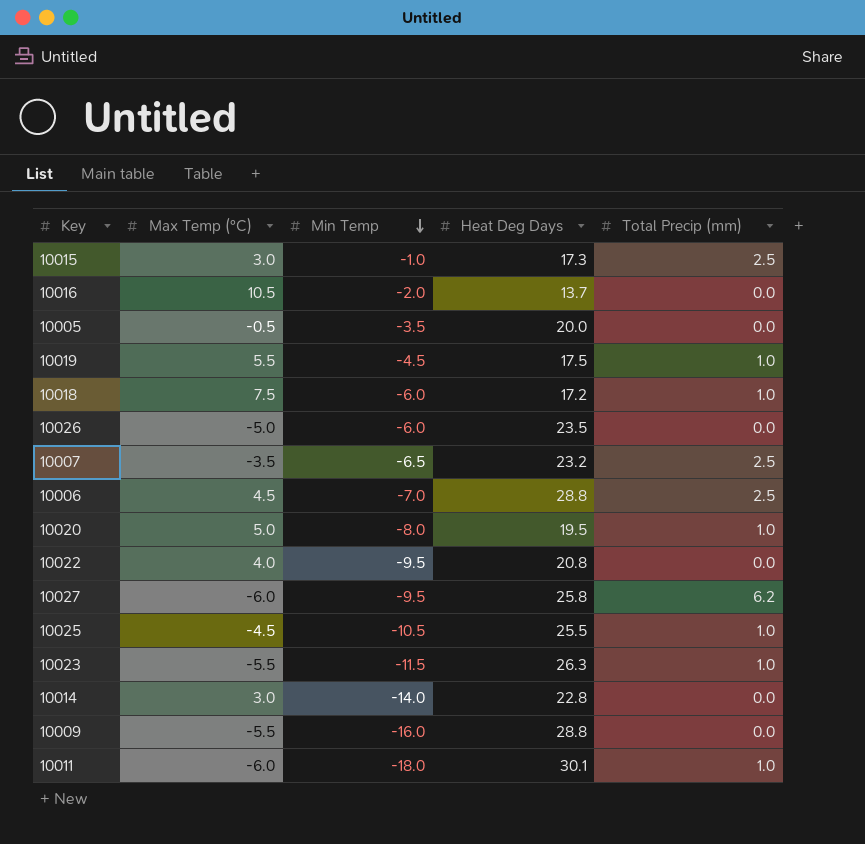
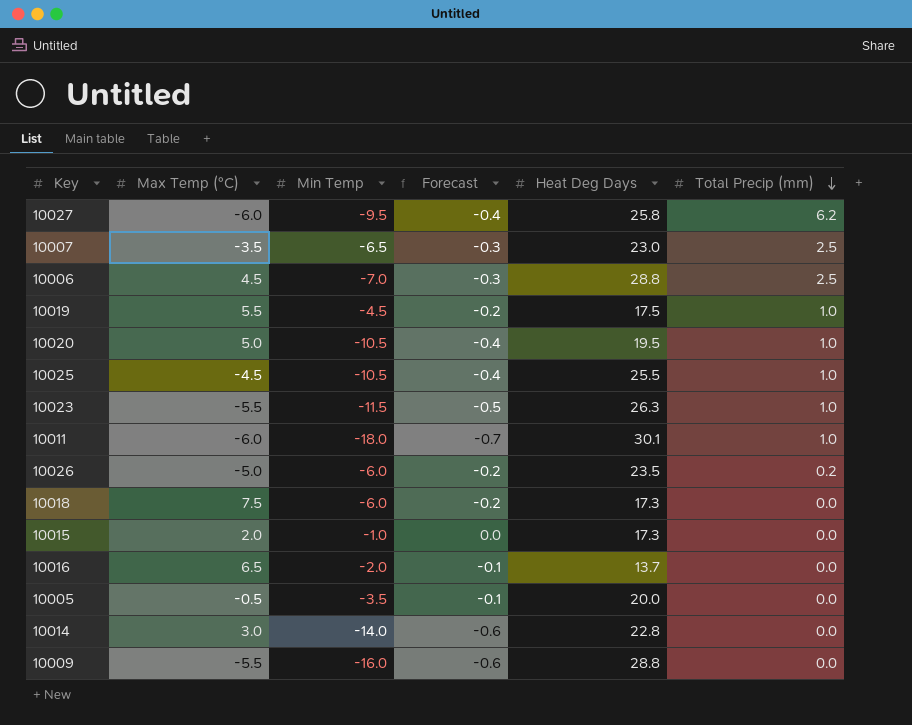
row order: Min Temp descending -> Total Precip (mm) descending
column Forecast | formula: none -> [Min Temp] * 0.04
row 10022: 4.0 | -9.5 | 20.8 | 0.0 -> none
10007 | Heat Deg Days: 23.2 -> 23.0
10020 | Min Temp: -8.0 -> -10.5
10026 | Total Precip (mm): 0.0 -> 0.2
10018 | Heat Deg Days: 17.2 -> 17.3
10018 | Total Precip (mm): 1.0 -> 0.0
10015 | Max Temp (°C): 3.0 -> 2.0
10015 | Total Precip (mm): 2.5 -> 0.0
10016 | Max Temp (°C): 10.5 -> 6.5

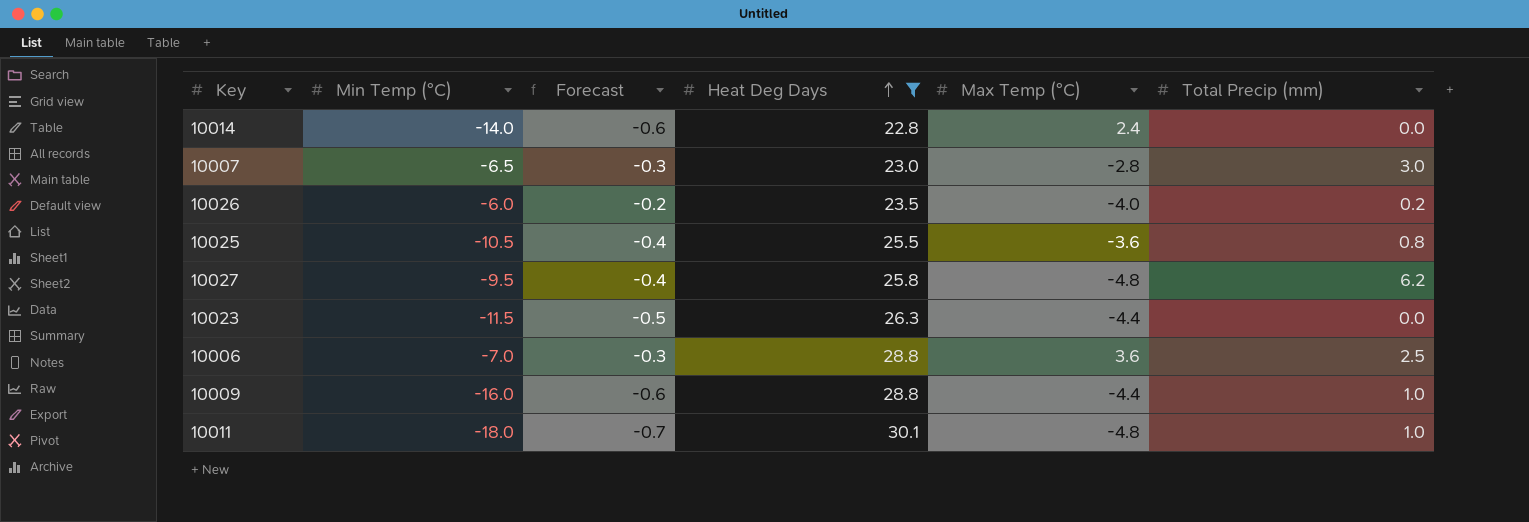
filter: none -> Heat Deg Days >= 22.8
row order: Total Precip (mm) descending -> Heat Deg Days ascending
column name: Min Temp -> Min Temp (°C)
column Max Temp (°C) | position: 2 -> 5
10014 | Max Temp (°C): 3.0 -> 2.4
10007 | Max Temp (°C): -3.5 -> -2.8
10007 | Total Precip (mm): 2.5 -> 3.0
10026 | Max Temp (°C): -5.0 -> -4.0
10025 | Max Temp (°C): -4.5 -> -3.6
10025 | Total Precip (mm): 1.0 -> 0.8
10027 | Max Temp (°C): -6.0 -> -4.8
10023 | Max Temp (°C): -5.5 -> -4.4
10023 | Total Precip (mm): 1.0 -> 0.0
10006 | Max Temp (°C): 4.5 -> 3.6
10009 | Max Temp (°C): -5.5 -> -4.4
10009 | Total Precip (mm): 0.0 -> 1.0
10011 | Max Temp (°C): -6.0 -> -4.8

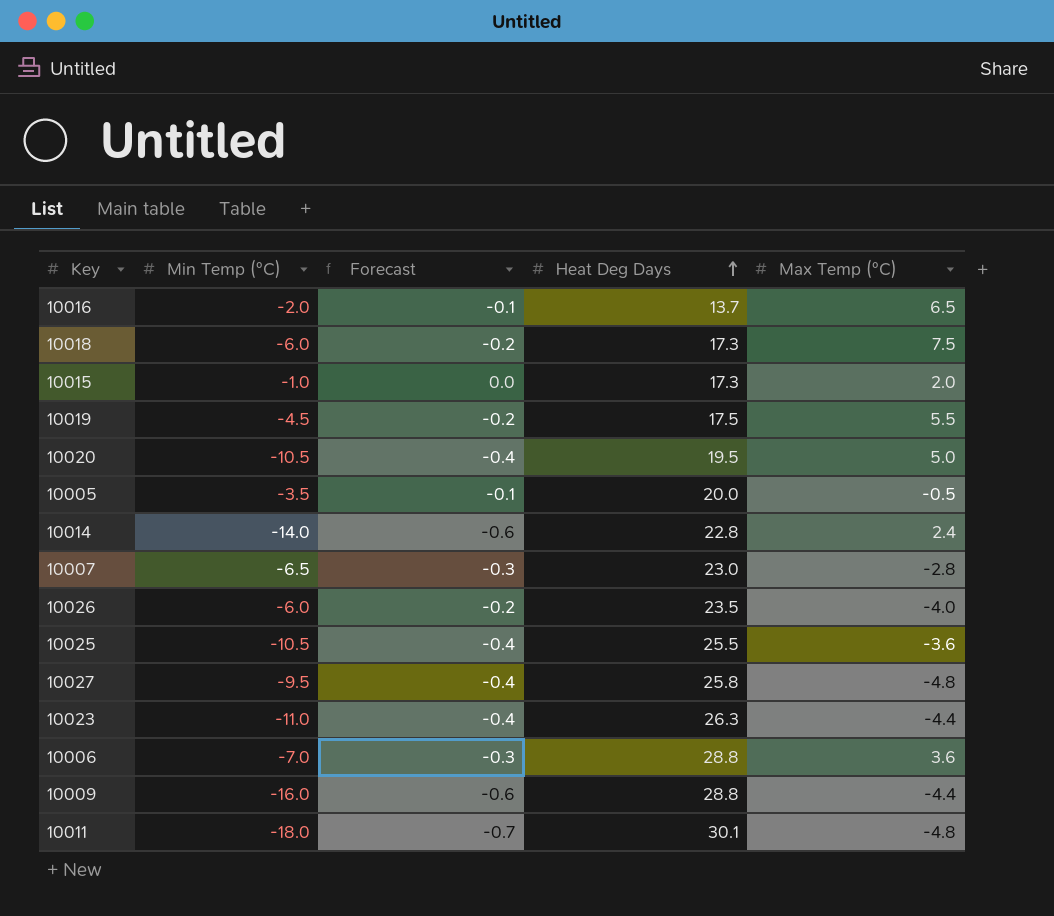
filter: Heat Deg Days >= 22.8 -> none
column Total Precip (mm) | position: 6 -> none
10023 | Min Temp (°C): -11.5 -> -11.0
10023 | Forecast: -0.5 -> -0.4

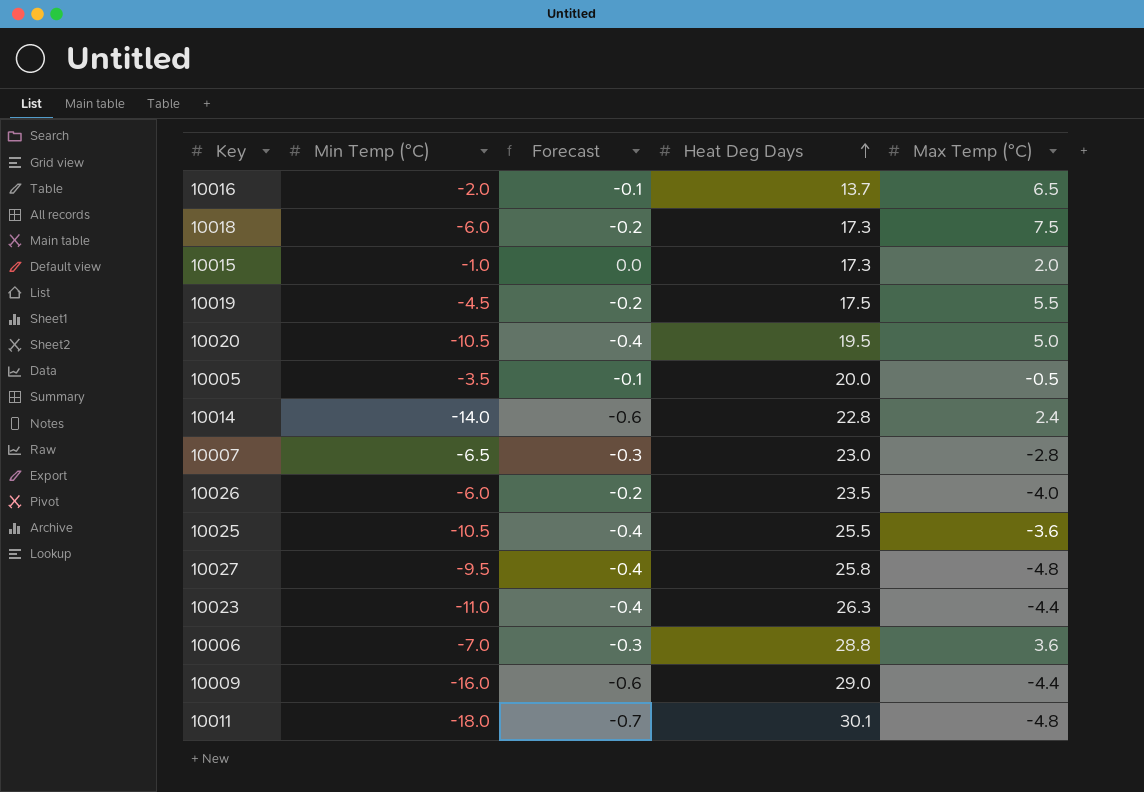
10009 | Heat Deg Days: 28.8 -> 29.0

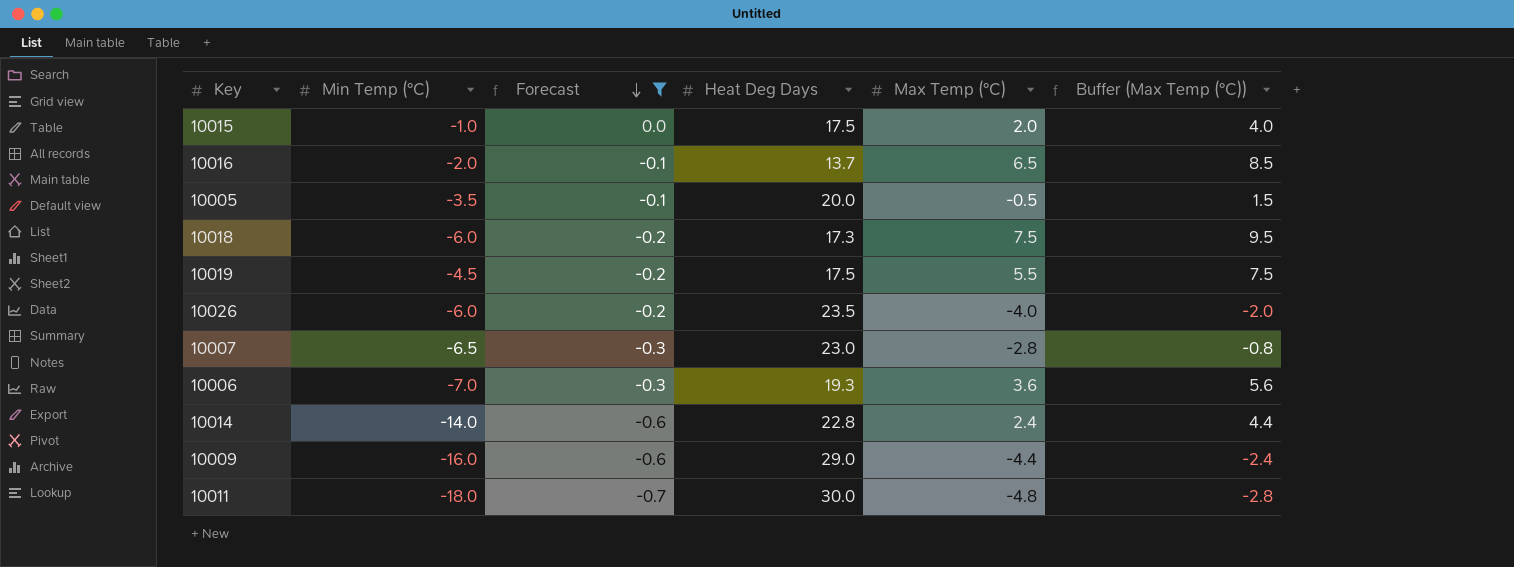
filter: none -> Forecast != -0.4
row order: Heat Deg Days ascending -> Forecast descending
column Buffer (Max Temp (°C)) | formula: none -> [Max Temp (°C)] + 2
10015 | Heat Deg Days: 17.3 -> 17.5
10006 | Heat Deg Days: 28.8 -> 19.3
10011 | Heat Deg Days: 30.1 -> 30.0

